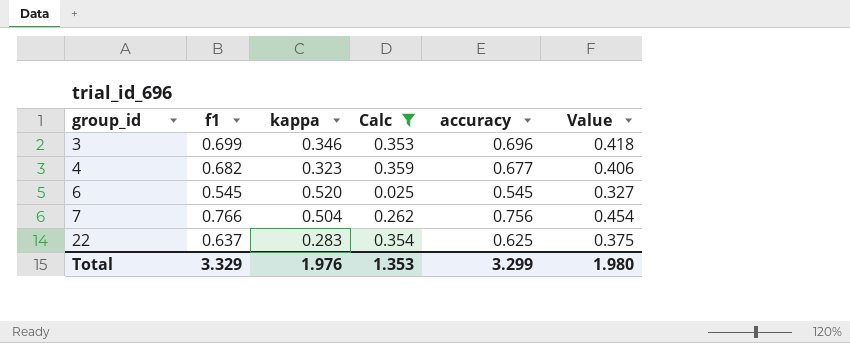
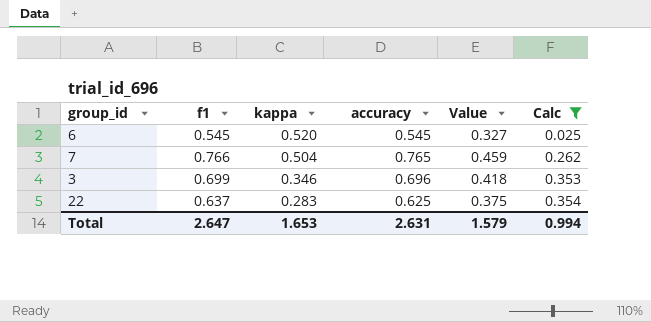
row order: group_id ascending -> kappa descending
column Calc | position: 4 -> 6
row 4: 0.682 | 0.323 | 0.359 | 0.677 | 0.406 -> none
7 | accuracy: 0.756 -> 0.765
7 | Value: 0.454 -> 0.459
Total | f1: 3.329 -> 2.647
Total | kappa: 1.976 -> 1.653
Total | accuracy: 3.299 -> 2.631
Total | Value: 1.980 -> 1.579
Total | Calc: 1.353 -> 0.994

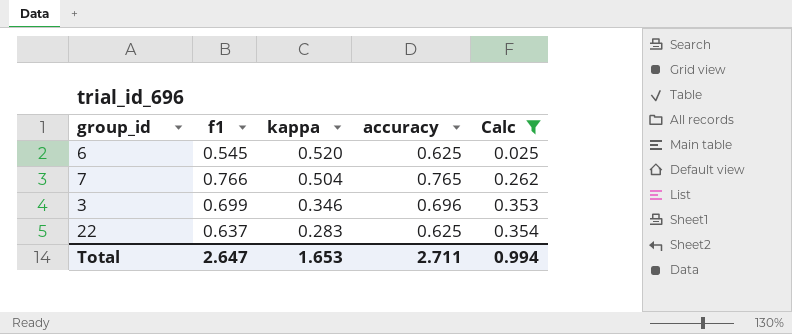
column Value | formula: [accuracy] * 0.6 -> none
6 | accuracy: 0.545 -> 0.625
Total | accuracy: 2.631 -> 2.711

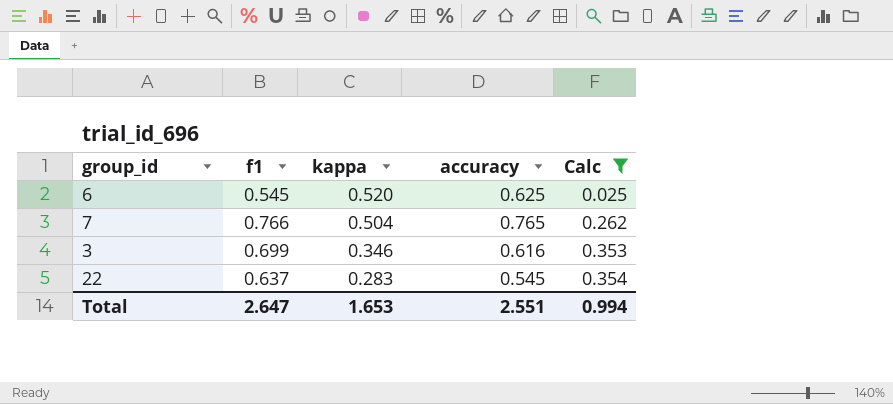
3 | accuracy: 0.696 -> 0.616
22 | accuracy: 0.625 -> 0.545
Total | accuracy: 2.711 -> 2.551

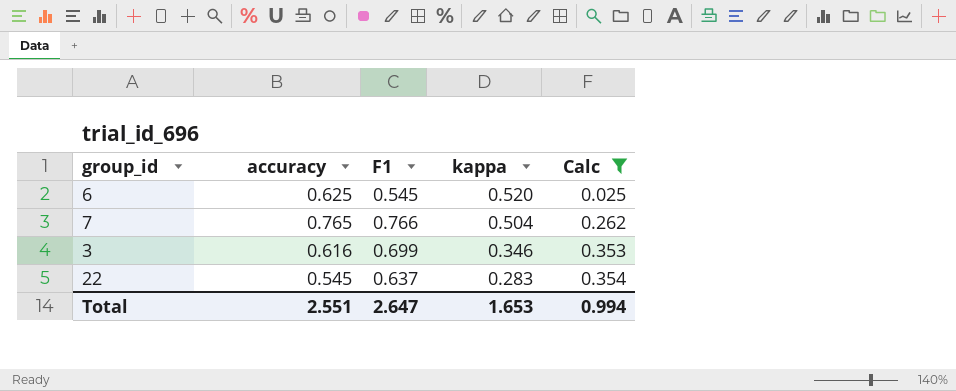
column accuracy | position: 4 -> 2
column name: f1 -> F1

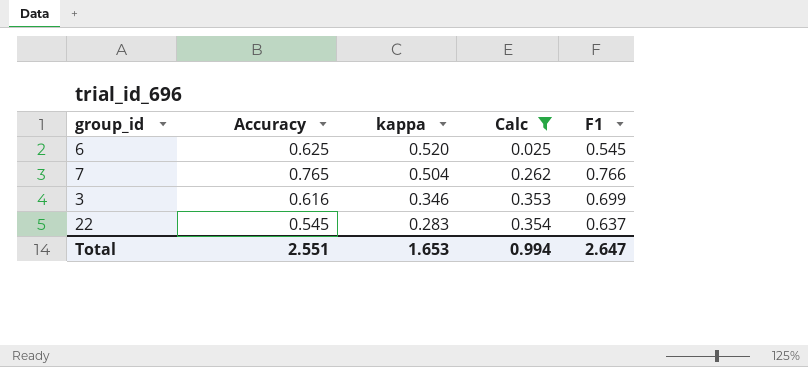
column name: accuracy -> Accuracy
column F1 | position: 3 -> 5

